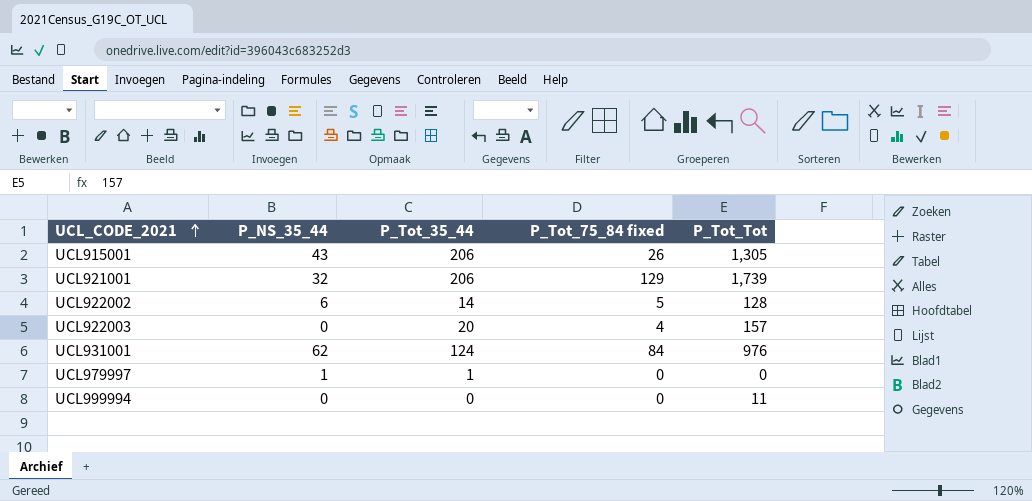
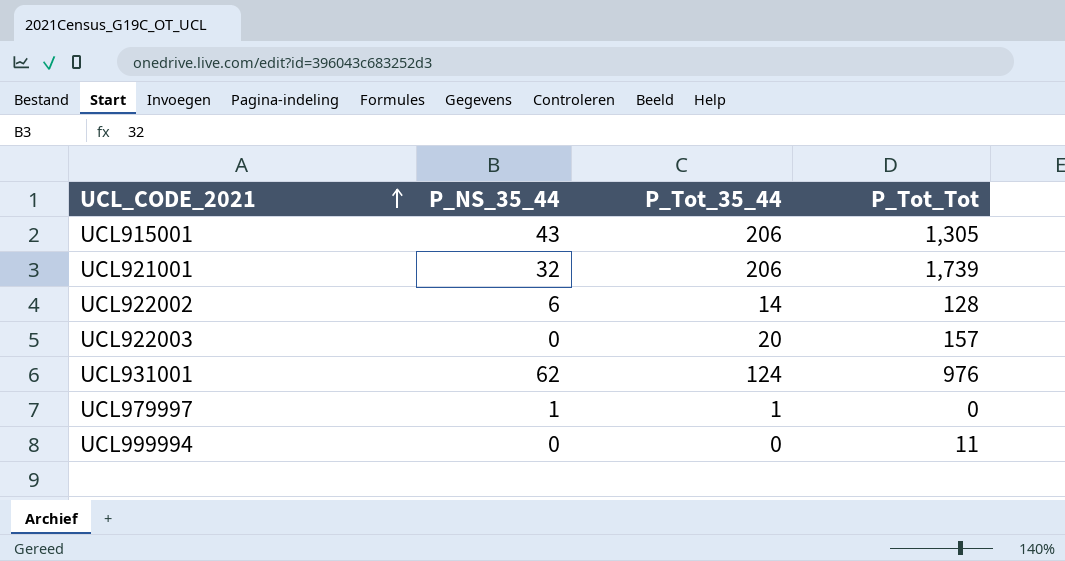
column P_Tot_75_84 fixed | position: 4 -> none

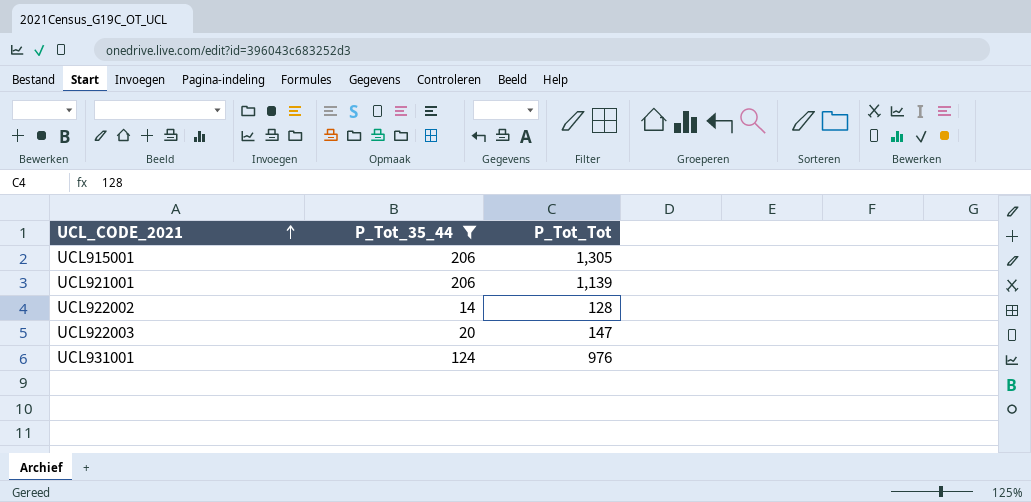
filter: none -> P_Tot_35_44 >= 14
column P_NS_35_44 | position: 2 -> none
UCL921001 | P_Tot_Tot: 1,739 -> 1,139
UCL922003 | P_Tot_Tot: 157 -> 147

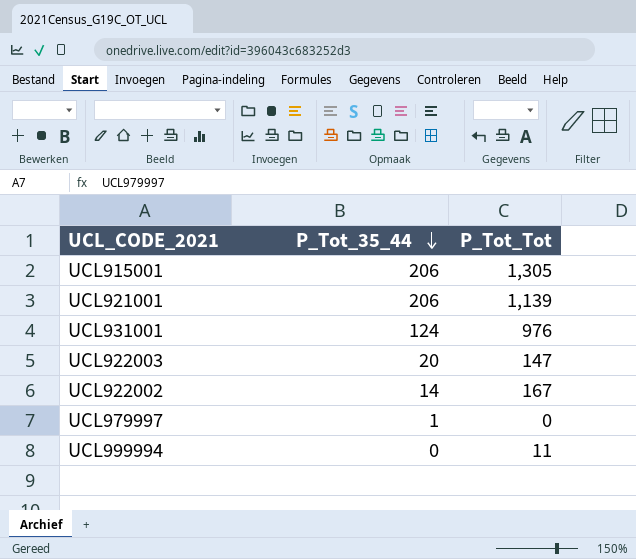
filter: P_Tot_35_44 >= 14 -> none
row order: UCL_CODE_2021 ascending -> P_Tot_35_44 descending
UCL922002 | P_Tot_Tot: 128 -> 167

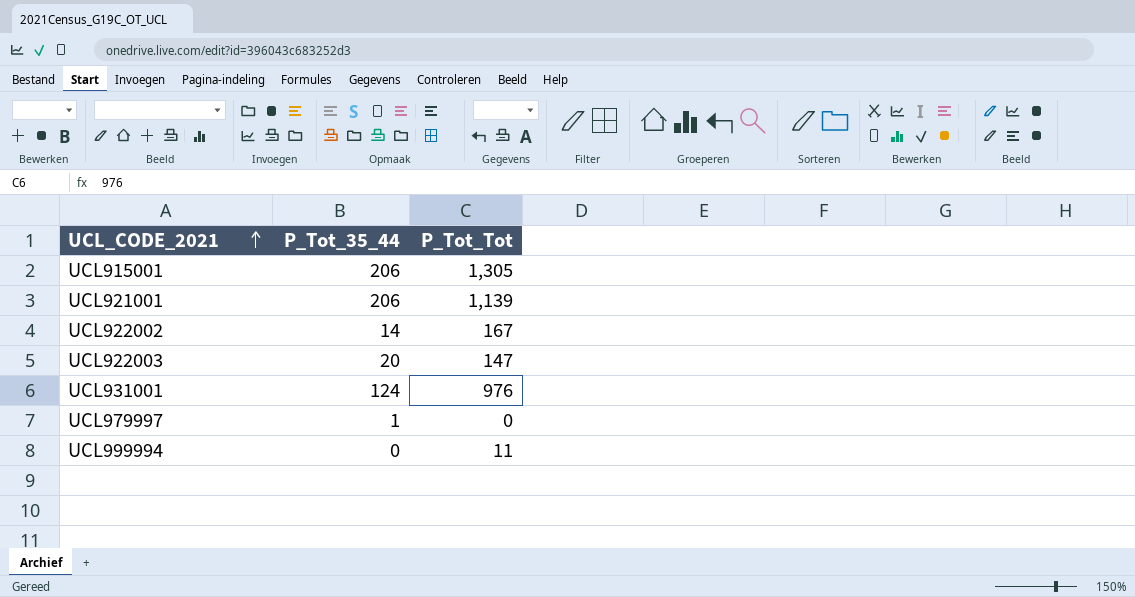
row order: P_Tot_35_44 descending -> UCL_CODE_2021 ascending

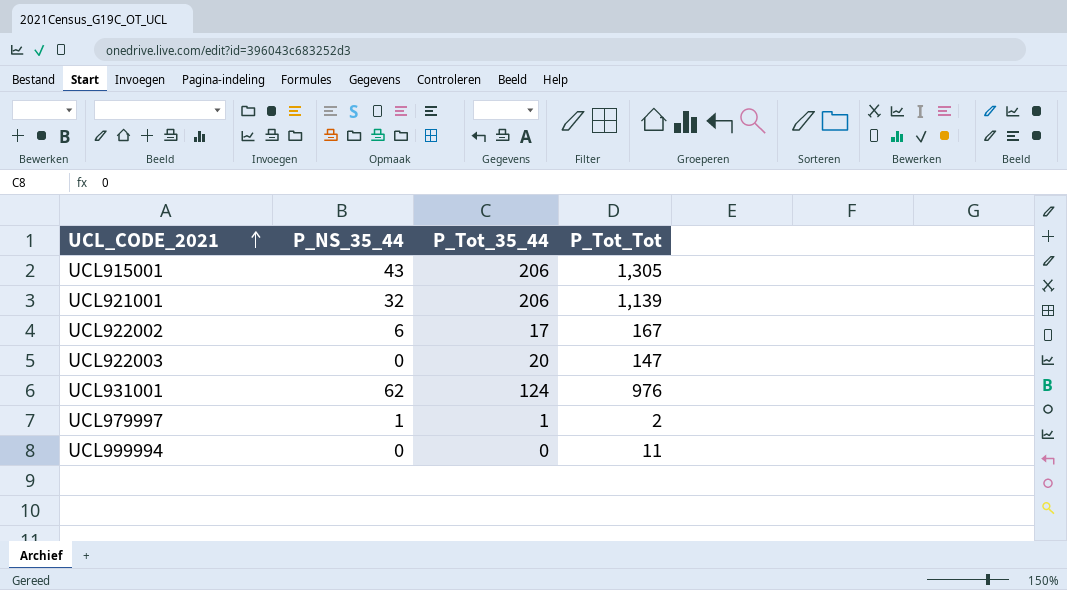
column P_NS_35_44 | position: none -> 2
UCL922002 | P_Tot_35_44: 14 -> 17
UCL979997 | P_Tot_Tot: 0 -> 2

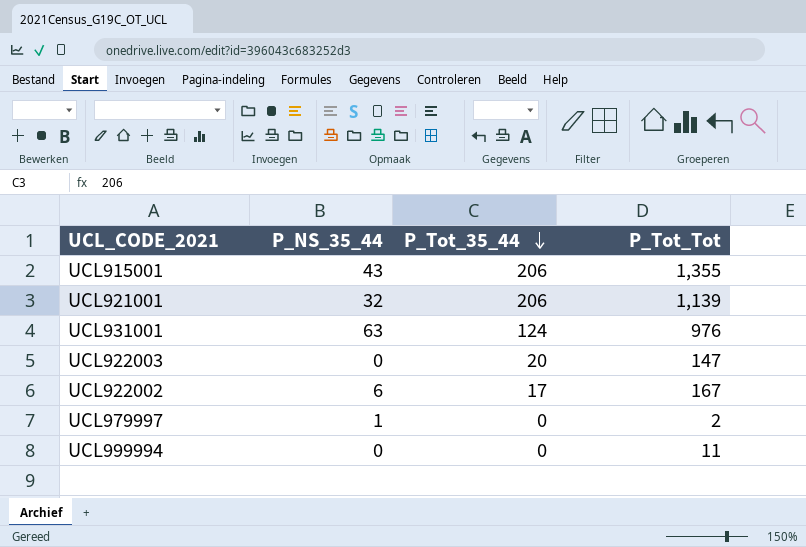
row order: UCL_CODE_2021 ascending -> P_Tot_35_44 descending
UCL915001 | P_Tot_Tot: 1,305 -> 1,355
UCL931001 | P_NS_35_44: 62 -> 63
UCL979997 | P_Tot_35_44: 1 -> 0

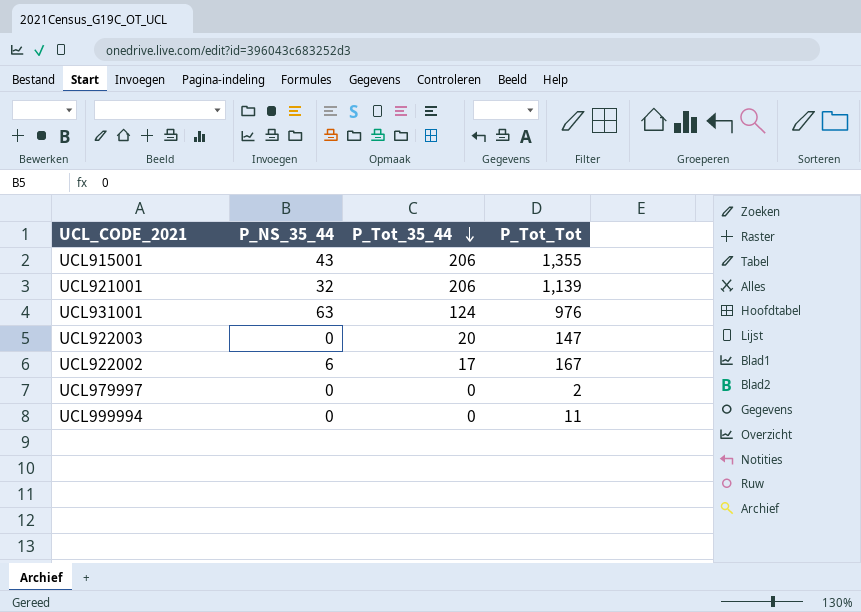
UCL979997 | P_NS_35_44: 1 -> 0

